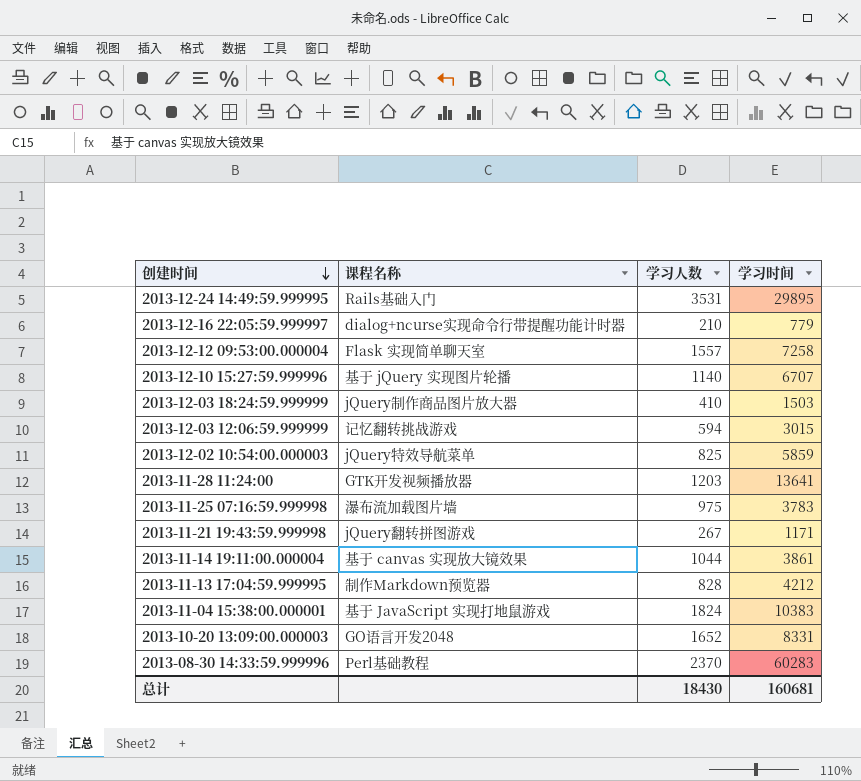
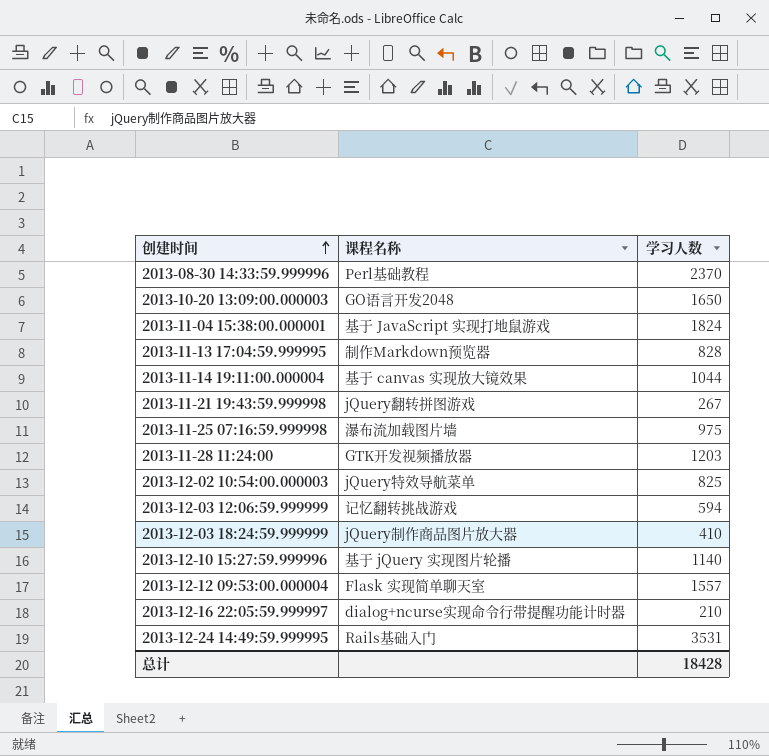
row order: 创建时间 descending -> 创建时间 ascending
column 学习时间 | position: 4 -> none
2013-10-20 13:09:00.000003 | 学习人数: 1652 -> 1650
总计 | 学习人数: 18430 -> 18428

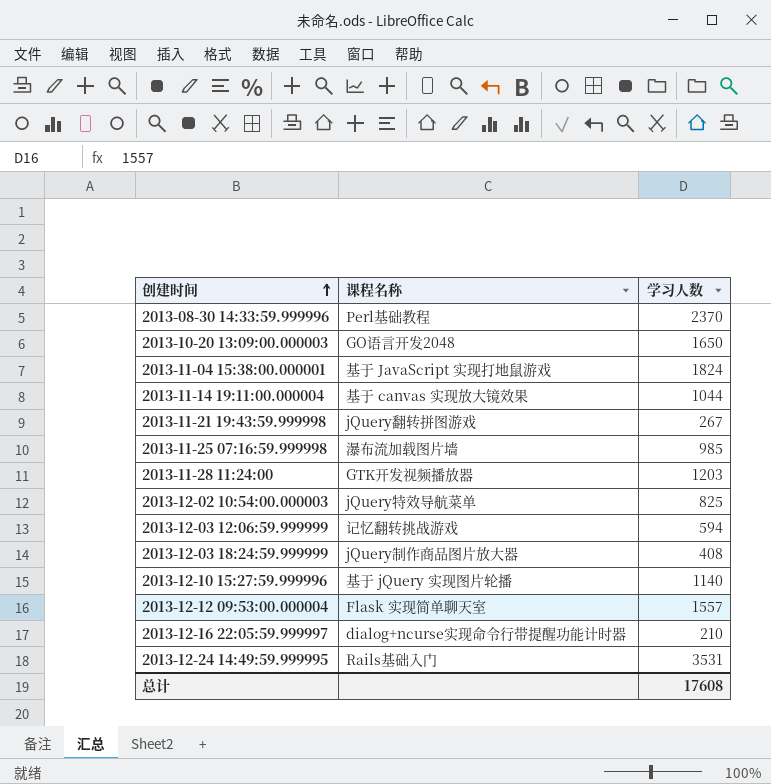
row 2013-11-13 17:04:59.999995: 制作Markdown预览器 | 828 -> none
2013-11-25 07:16:59.999998 | 学习人数: 975 -> 985
2013-12-03 18:24:59.999999 | 学习人数: 410 -> 408
总计 | 学习人数: 18428 -> 17608

